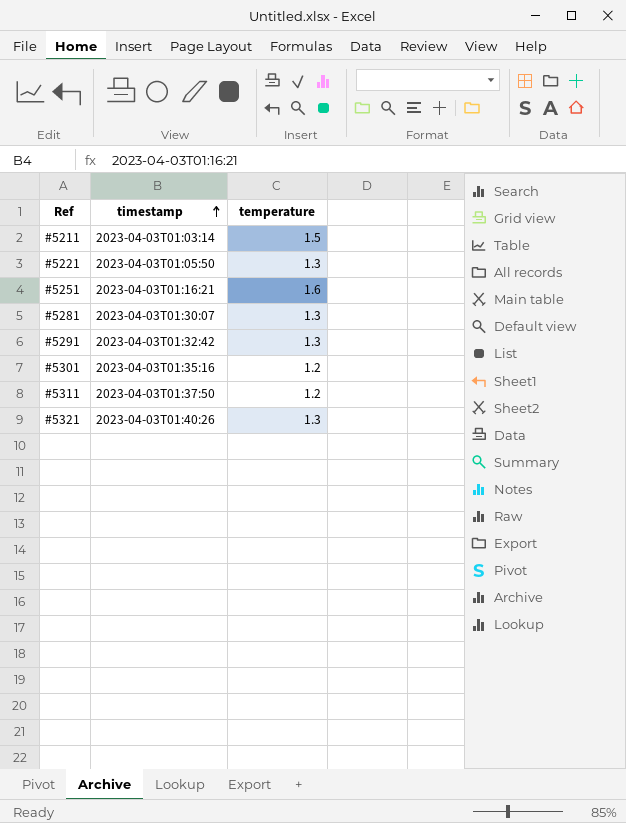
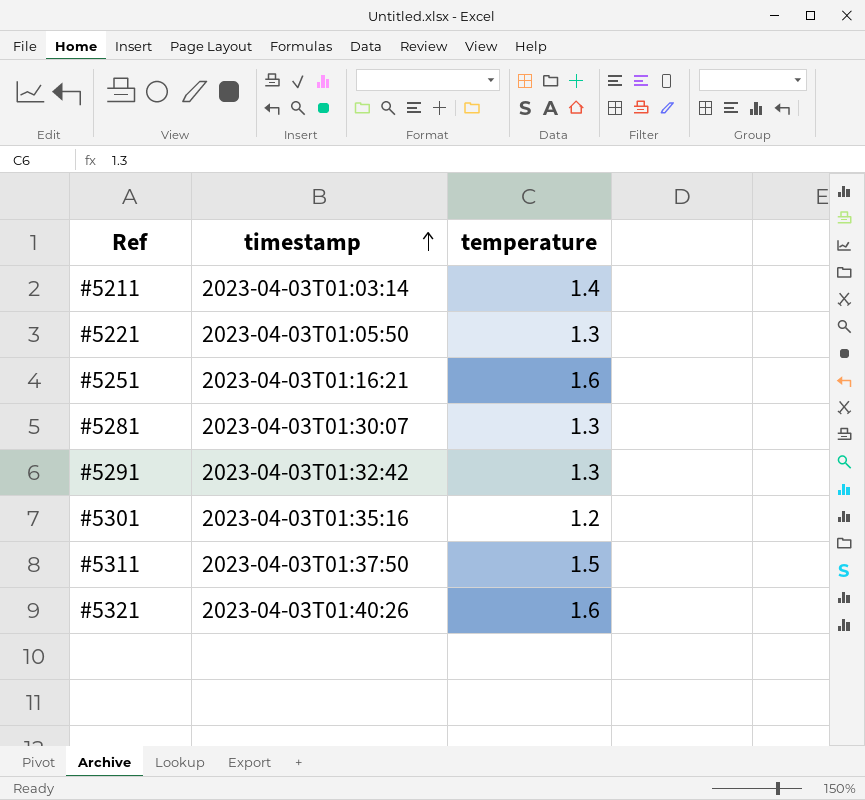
#5211 | temperature: 1.5 -> 1.4
#5311 | temperature: 1.2 -> 1.5
#5321 | temperature: 1.3 -> 1.6

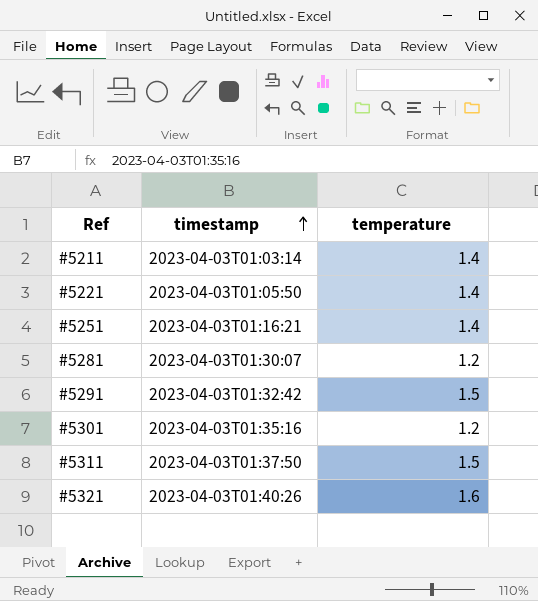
#5221 | temperature: 1.3 -> 1.4
#5251 | temperature: 1.6 -> 1.4
#5281 | temperature: 1.3 -> 1.2
#5291 | temperature: 1.3 -> 1.5

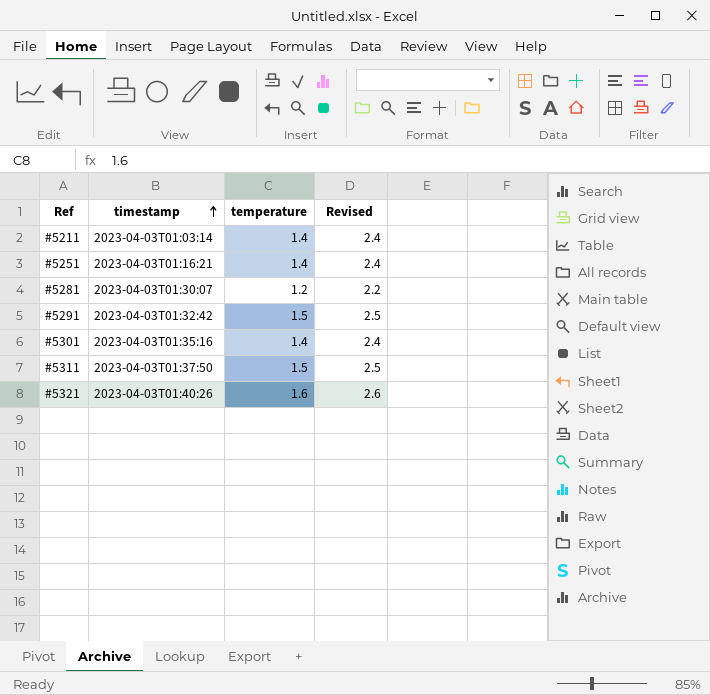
column Revised | formula: none -> [temperature] + 1
row #5221: 2023-04-03T01:05:50 | 1.4 -> none
#5301 | temperature: 1.2 -> 1.4

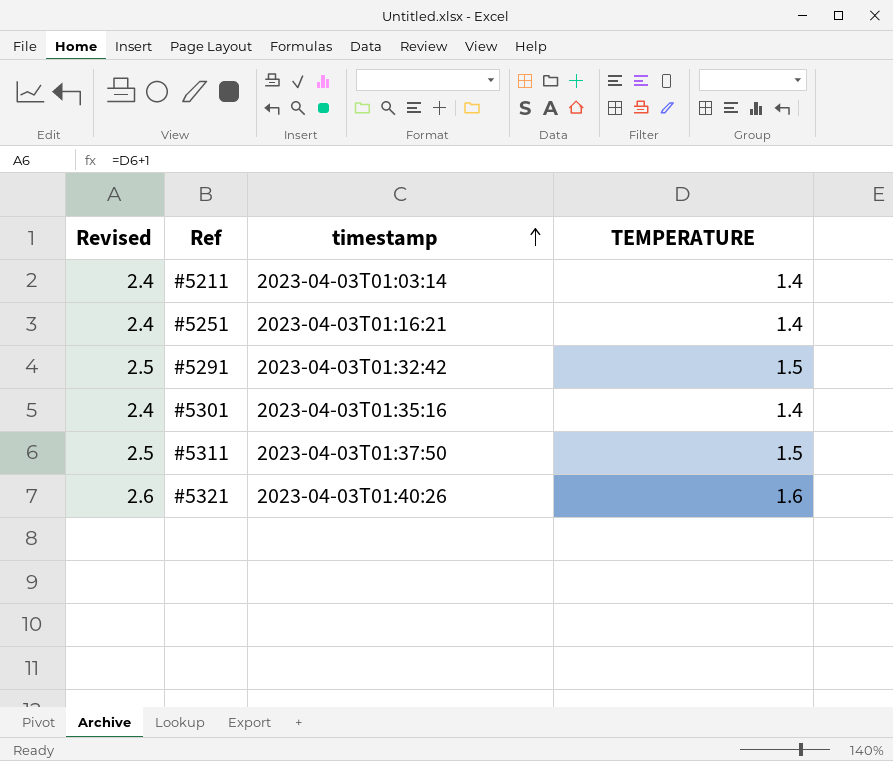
column Revised | position: 4 -> 1
column name: temperature -> TEMPERATURE
row #5281: 2023-04-03T01:30:07 | 1.2 | 2.2 -> none

